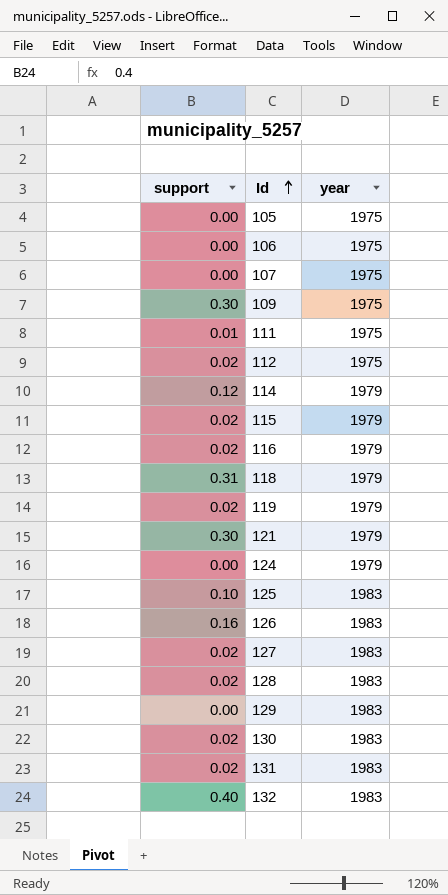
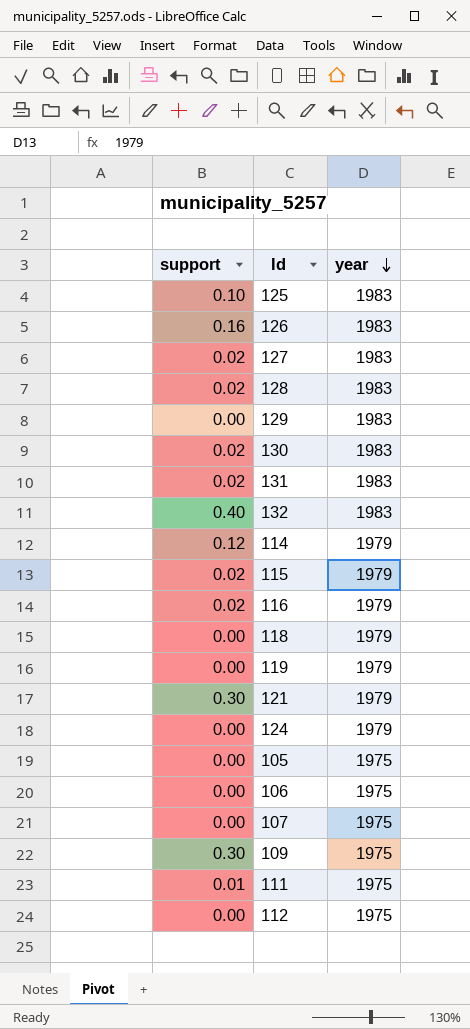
row order: Id ascending -> year descending
118 | support: 0.31 -> 0.00
119 | support: 0.02 -> 0.00
112 | support: 0.02 -> 0.00

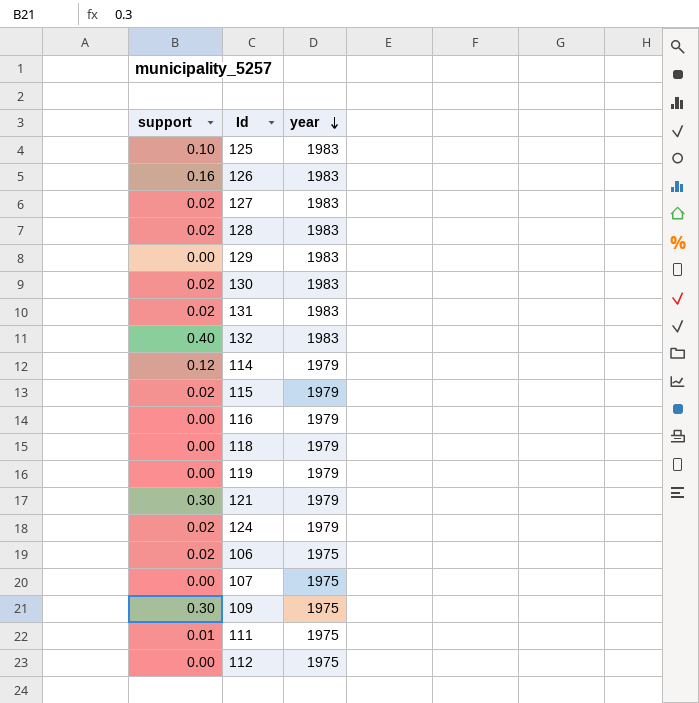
row 105: 0.00 | 1975 -> none
116 | support: 0.02 -> 0.00
124 | support: 0.00 -> 0.02
106 | support: 0.00 -> 0.02

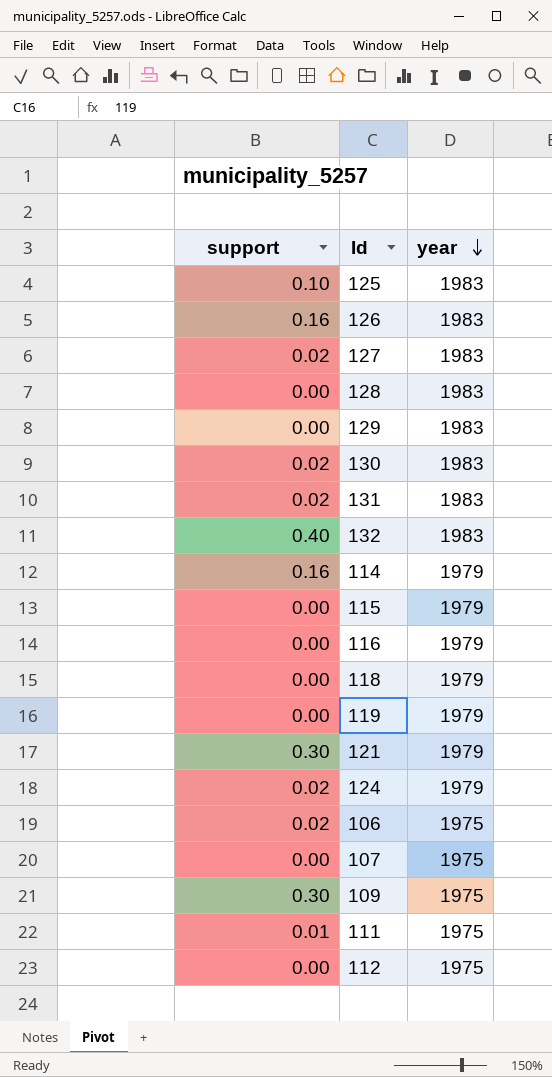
128 | support: 0.02 -> 0.00
114 | support: 0.12 -> 0.16
115 | support: 0.02 -> 0.00

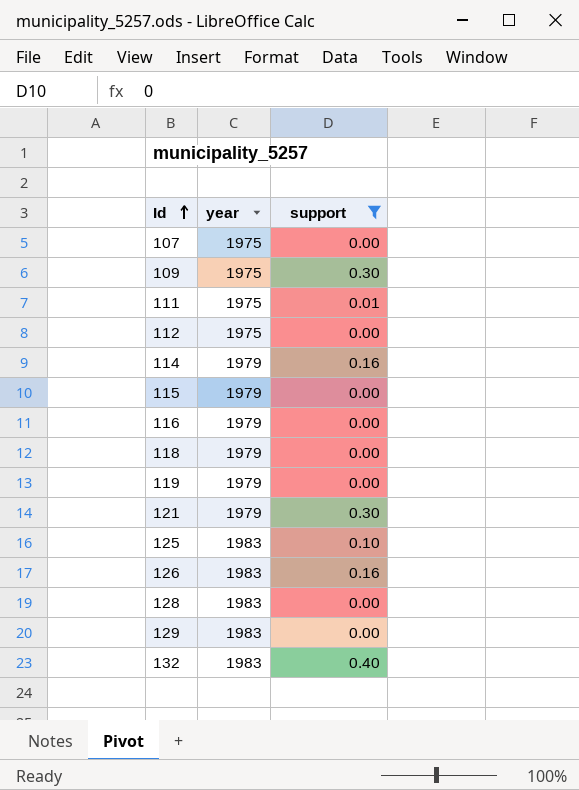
filter: none -> support != 0.02
row order: year descending -> Id ascending
column support | position: 1 -> 3

